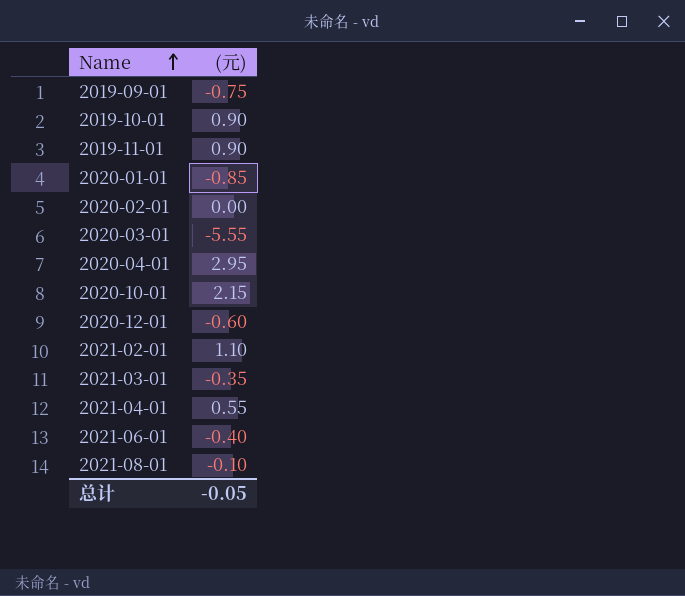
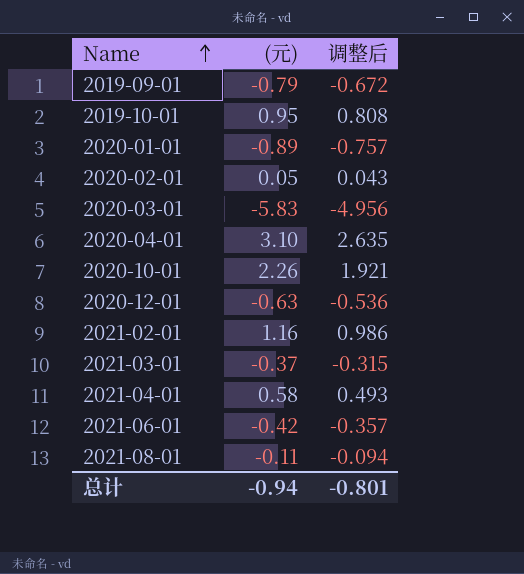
column 调整后 | formula: none -> [(元)] * 0.85
row 2019-11-01: 0.90 -> none
2019-09-01 | (元): -0.75 -> -0.79
2019-10-01 | (元): 0.90 -> 0.95
2020-01-01 | (元): -0.85 -> -0.89
2020-02-01 | (元): 0.00 -> 0.05
2020-03-01 | (元): -5.55 -> -5.83
2020-04-01 | (元): 2.95 -> 3.10
2020-10-01 | (元): 2.15 -> 2.26
2020-12-01 | (元): -0.60 -> -0.63
2021-02-01 | (元): 1.10 -> 1.16
2021-03-01 | (元): -0.35 -> -0.37
2021-04-01 | (元): 0.55 -> 0.58
2021-06-01 | (元): -0.40 -> -0.42
2021-08-01 | (元): -0.10 -> -0.11
总计 | (元): -0.05 -> -0.94

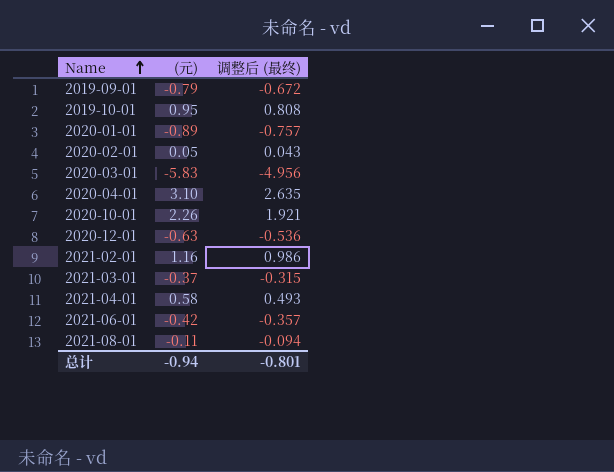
column name: 调整后 -> 调整后 (最终)

